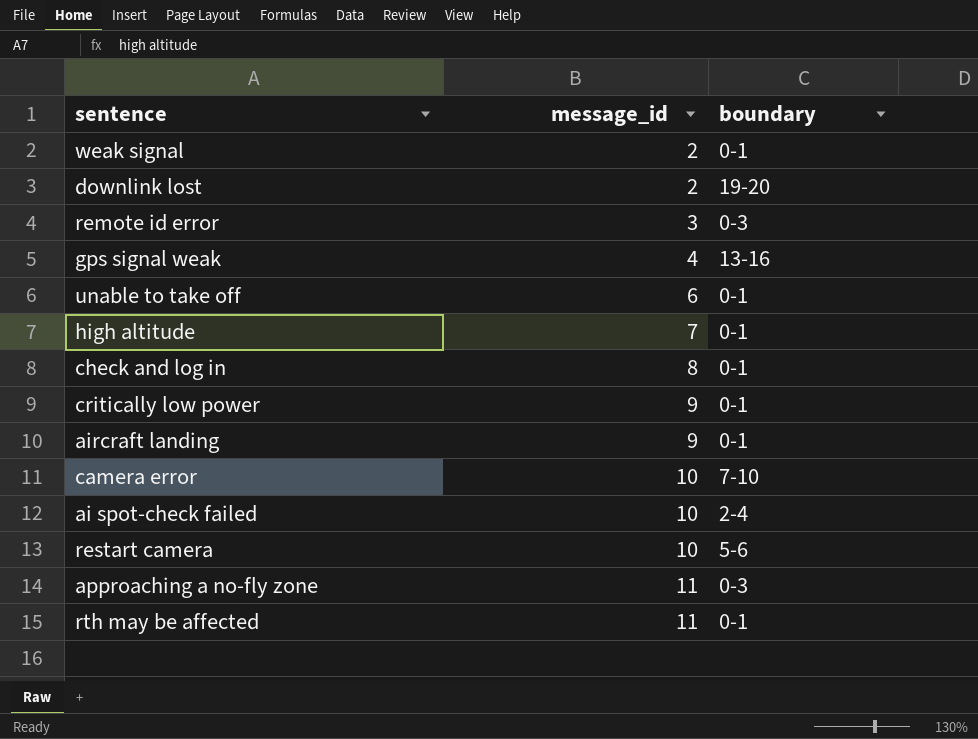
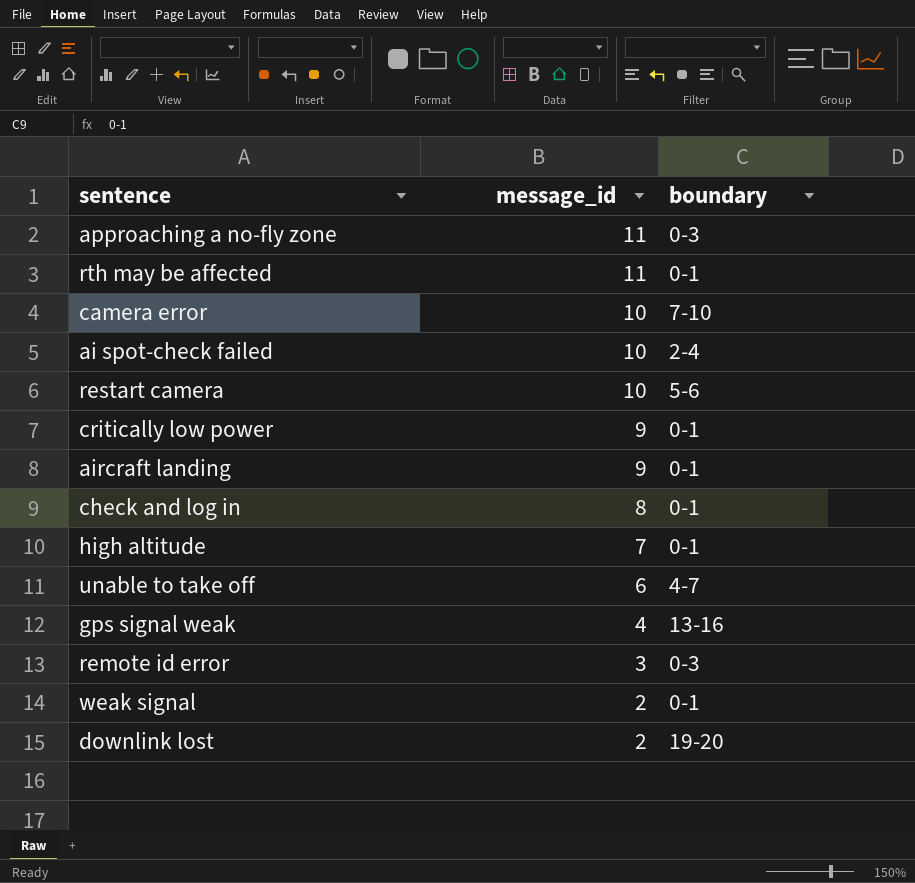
row order: message_id ascending -> message_id descending
unable to take off | boundary: 0-1 -> 4-7

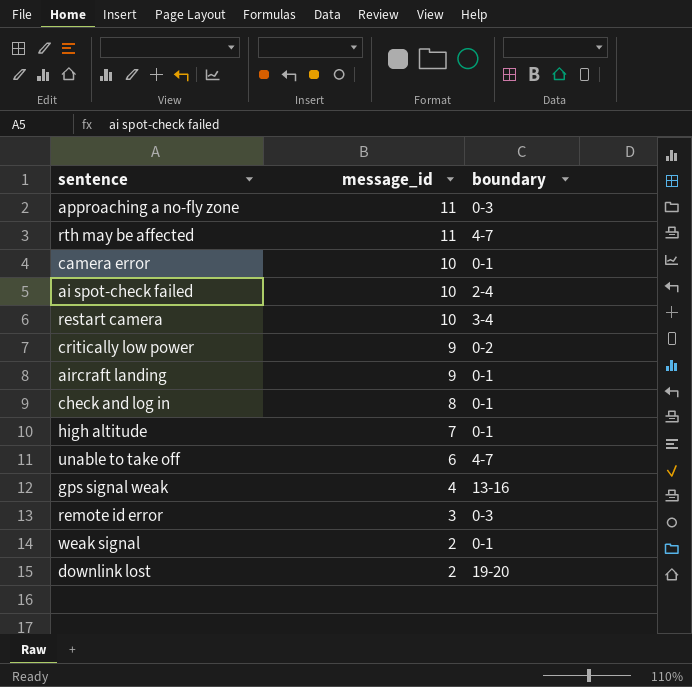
rth may be affected | boundary: 0-1 -> 4-7
camera error | boundary: 7-10 -> 0-1
restart camera | boundary: 5-6 -> 3-4
critically low power | boundary: 0-1 -> 0-2

